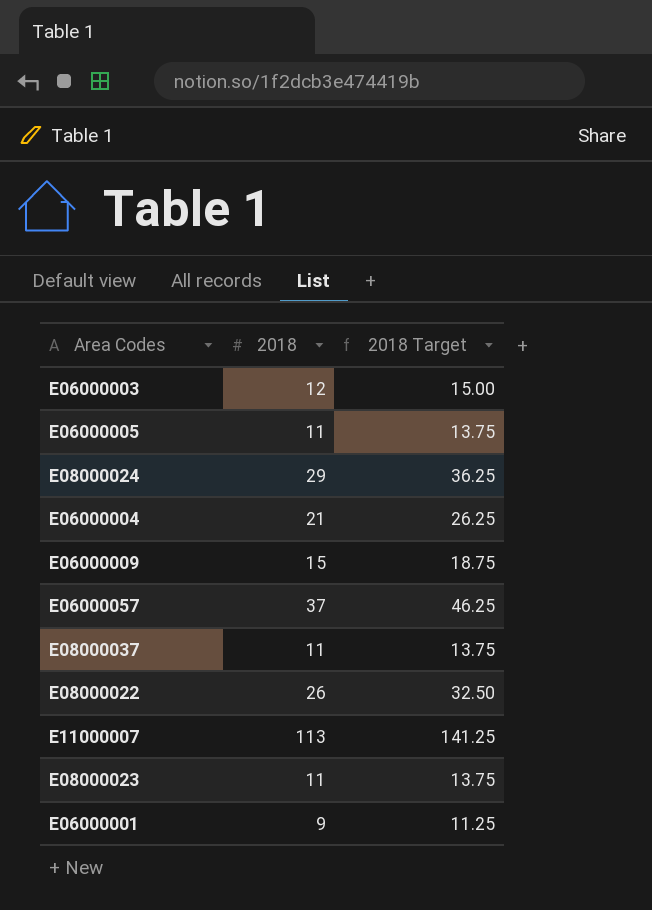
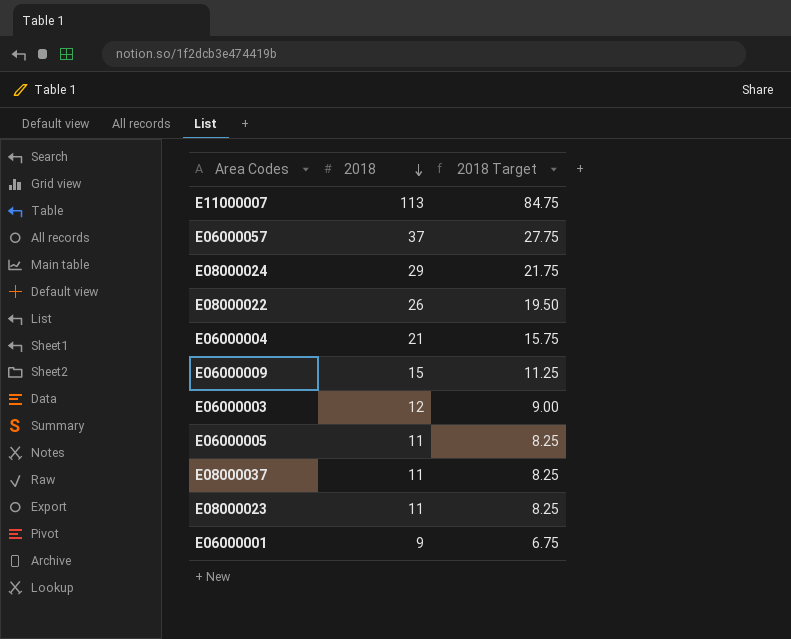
row order: none -> 2018 descending
column 2018 Target | formula: [2018] * 1.25 -> [2018] * 0.75

